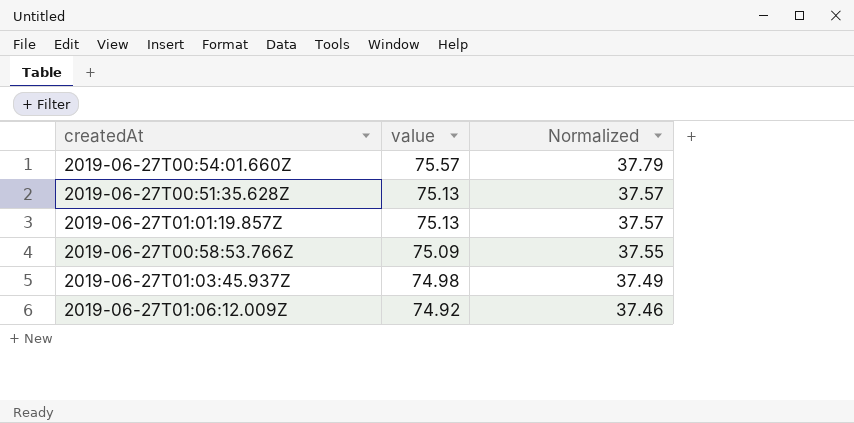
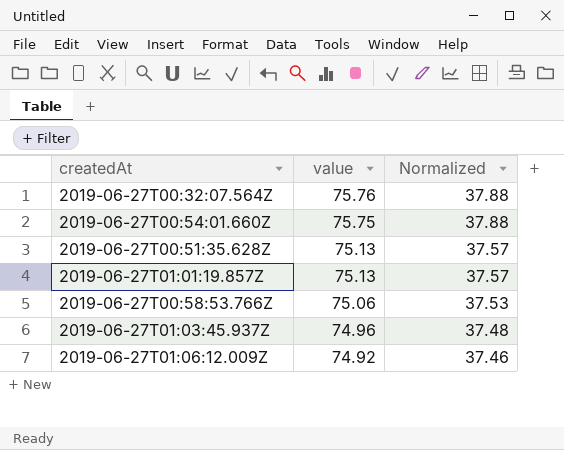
row 2019-06-27T00:32:07.564Z: none -> 75.76 | 37.88
2019-06-27T00:54:01.660Z | value: 75.57 -> 75.75
2019-06-27T00:54:01.660Z | Normalized: 37.79 -> 37.88
2019-06-27T00:58:53.766Z | value: 75.09 -> 75.06
2019-06-27T00:58:53.766Z | Normalized: 37.55 -> 37.53
2019-06-27T01:03:45.937Z | value: 74.98 -> 74.96
2019-06-27T01:03:45.937Z | Normalized: 37.49 -> 37.48

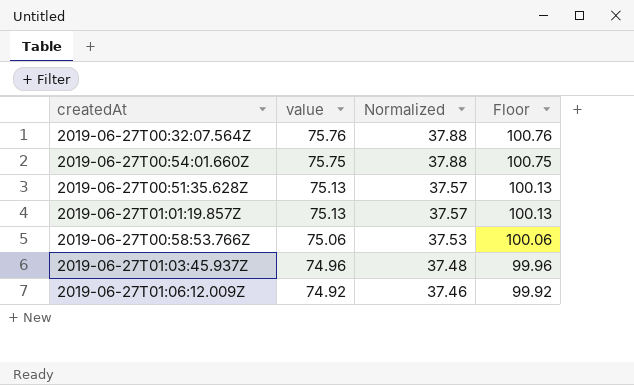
column Floor | formula: none -> [value] + 25

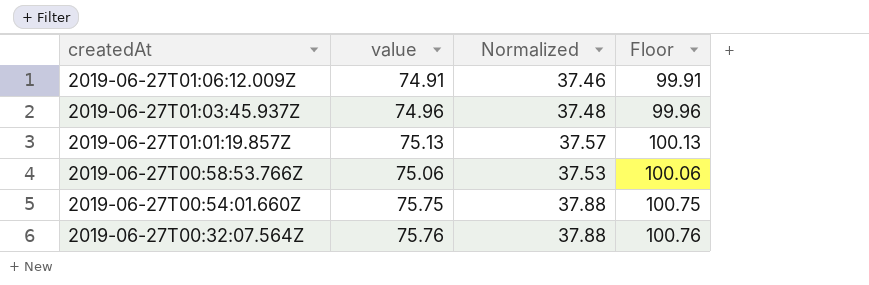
row order: value descending -> createdAt descending
row 2019-06-27T00:51:35.628Z: 75.13 | 37.57 | 100.13 -> none
2019-06-27T01:06:12.009Z | value: 74.92 -> 74.91
2019-06-27T01:06:12.009Z | Floor: 99.92 -> 99.91

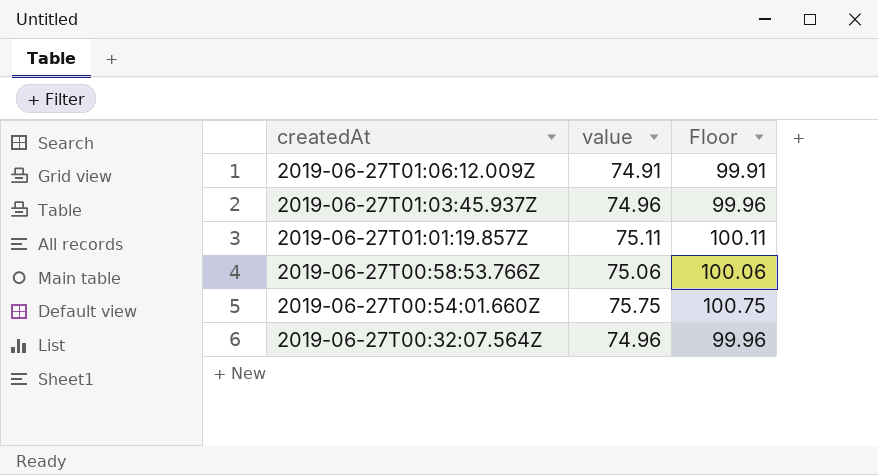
column Normalized | formula: [value] * 0.5 -> none
2019-06-27T01:01:19.857Z | value: 75.13 -> 75.11
2019-06-27T01:01:19.857Z | Floor: 100.13 -> 100.11
2019-06-27T00:32:07.564Z | value: 75.76 -> 74.96
2019-06-27T00:32:07.564Z | Floor: 100.76 -> 99.96

